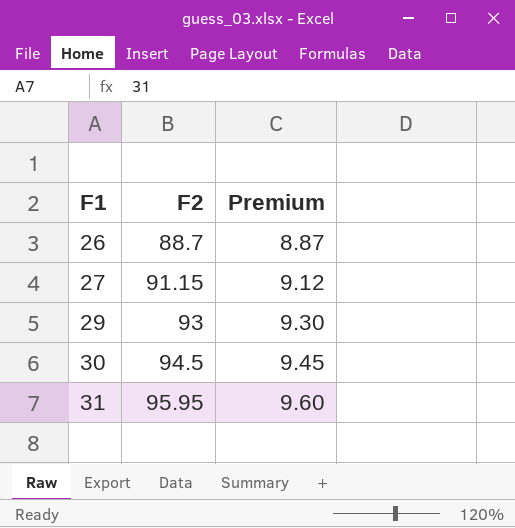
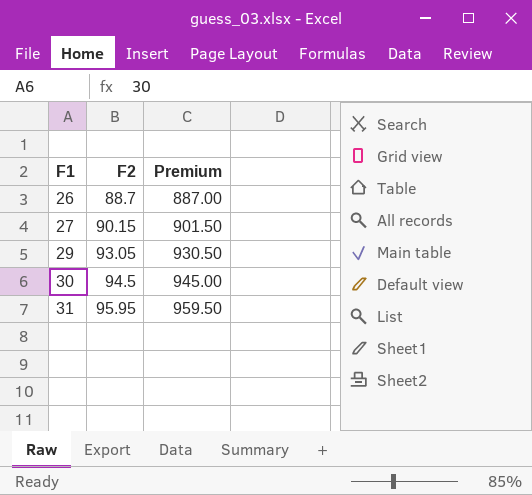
column Premium | formula: [F2] * 0.1 -> [F2] * 10
27 | F2: 91.15 -> 90.15
29 | F2: 93 -> 93.05

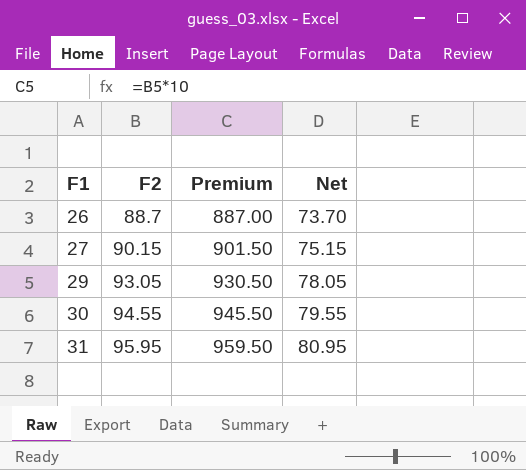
column Net | formula: none -> [F2] - 15
30 | F2: 94.5 -> 94.55
30 | Premium: 945.00 -> 945.50

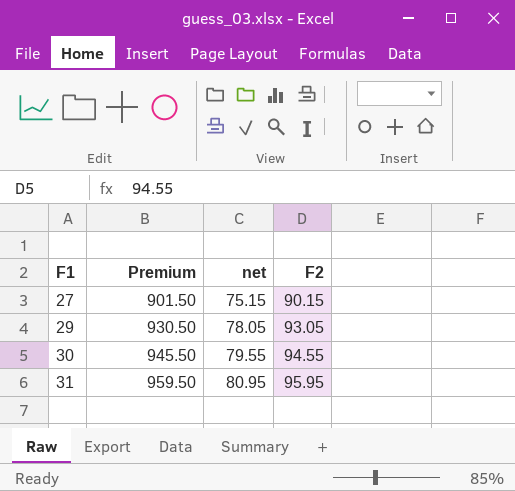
column name: Net -> net
column F2 | position: 2 -> 4
row 26: 88.7 | 887.00 | 73.70 -> none

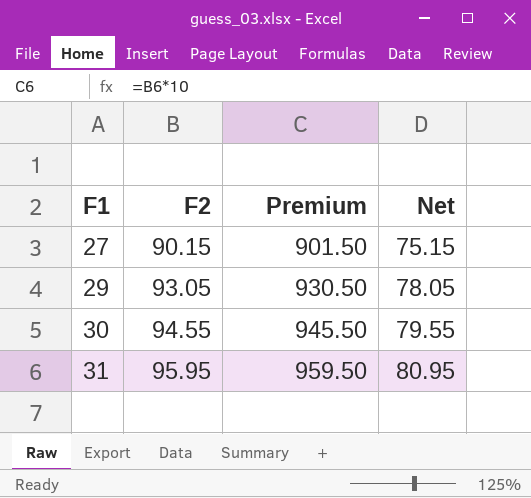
column F2 | position: 4 -> 2
column name: net -> Net

